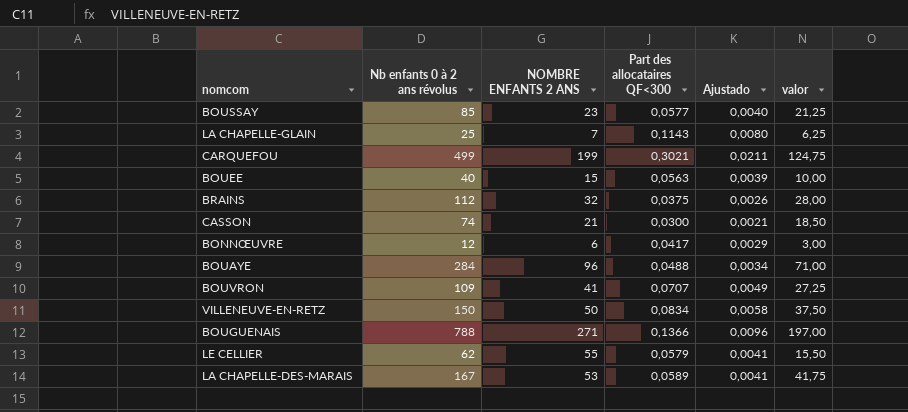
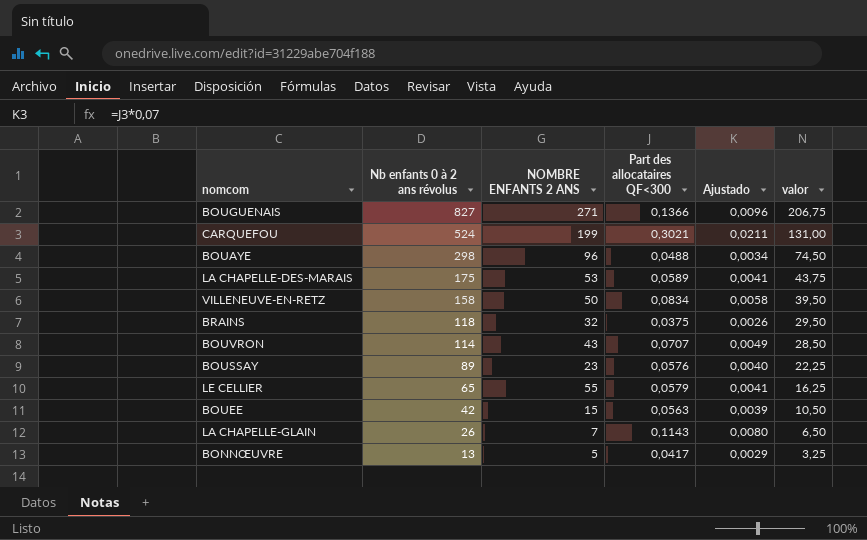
row order: none -> Nb enfants 0 à 2 ans révolus descending
row CASSON: 74 | 21 | 0,0300 | 0,0021 | 18,50 -> none
BOUGUENAIS | Nb enfants 0 à 2 ans révolus: 788 -> 827
BOUGUENAIS | valor: 197,00 -> 206,75
CARQUEFOU | Nb enfants 0 à 2 ans révolus: 499 -> 524
CARQUEFOU | valor: 124,75 -> 131,00
BOUAYE | Nb enfants 0 à 2 ans révolus: 284 -> 298
BOUAYE | valor: 71,00 -> 74,50
LA CHAPELLE-DES-MARAIS | Nb enfants 0 à 2 ans révolus: 167 -> 175
LA CHAPELLE-DES-MARAIS | valor: 41,75 -> 43,75
VILLENEUVE-EN-RETZ | Nb enfants 0 à 2 ans révolus: 150 -> 158
VILLENEUVE-EN-RETZ | valor: 37,50 -> 39,50
BRAINS | Nb enfants 0 à 2 ans révolus: 112 -> 118
BRAINS | valor: 28,00 -> 29,50
BOUVRON | Nb enfants 0 à 2 ans révolus: 109 -> 114
BOUVRON | NOMBRE ENFANTS 2 ANS: 41 -> 43
BOUVRON | valor: 27,25 -> 28,50
BOUSSAY | Nb enfants 0 à 2 ans révolus: 85 -> 89
BOUSSAY | Part des allocataires QF<300: 0,0577 -> 0,0576
BOUSSAY | valor: 21,25 -> 22,25
LE CELLIER | Nb enfants 0 à 2 ans révolus: 62 -> 65
LE CELLIER | valor: 15,50 -> 16,25
BOUEE | Nb enfants 0 à 2 ans révolus: 40 -> 42
BOUEE | valor: 10,00 -> 10,50
LA CHAPELLE-GLAIN | Nb enfants 0 à 2 ans révolus: 25 -> 26
LA CHAPELLE-GLAIN | valor: 6,25 -> 6,50
BONNŒUVRE | Nb enfants 0 à 2 ans révolus: 12 -> 13
BONNŒUVRE | NOMBRE ENFANTS 2 ANS: 6 -> 5
BONNŒUVRE | valor: 3,00 -> 3,25

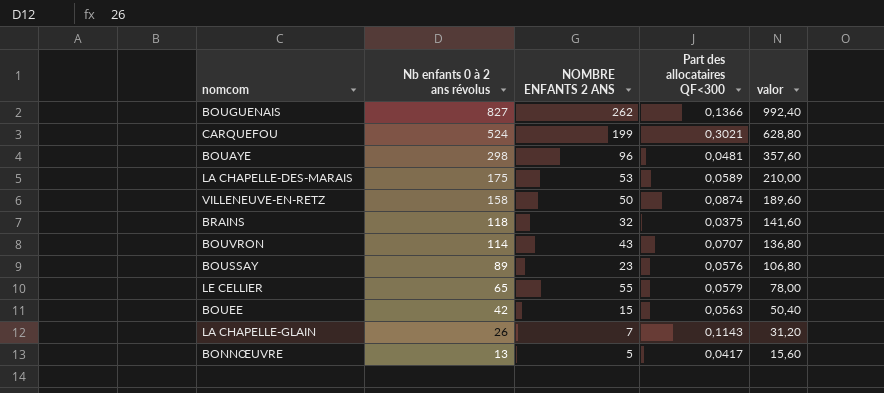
column Ajustado | formula: [Part des allocataires QF<300] * 0,07 -> none
column valor | formula: [Nb enfants 0 à 2 ans révolus] * 0,25 -> [Nb enfants 0 à 2 ans révolus] * 1,2
BOUGUENAIS | NOMBRE ENFANTS 2 ANS: 271 -> 262
BOUAYE | Part des allocataires QF<300: 0,0488 -> 0,0481
VILLENEUVE-EN-RETZ | Part des allocataires QF<300: 0,0834 -> 0,0874

